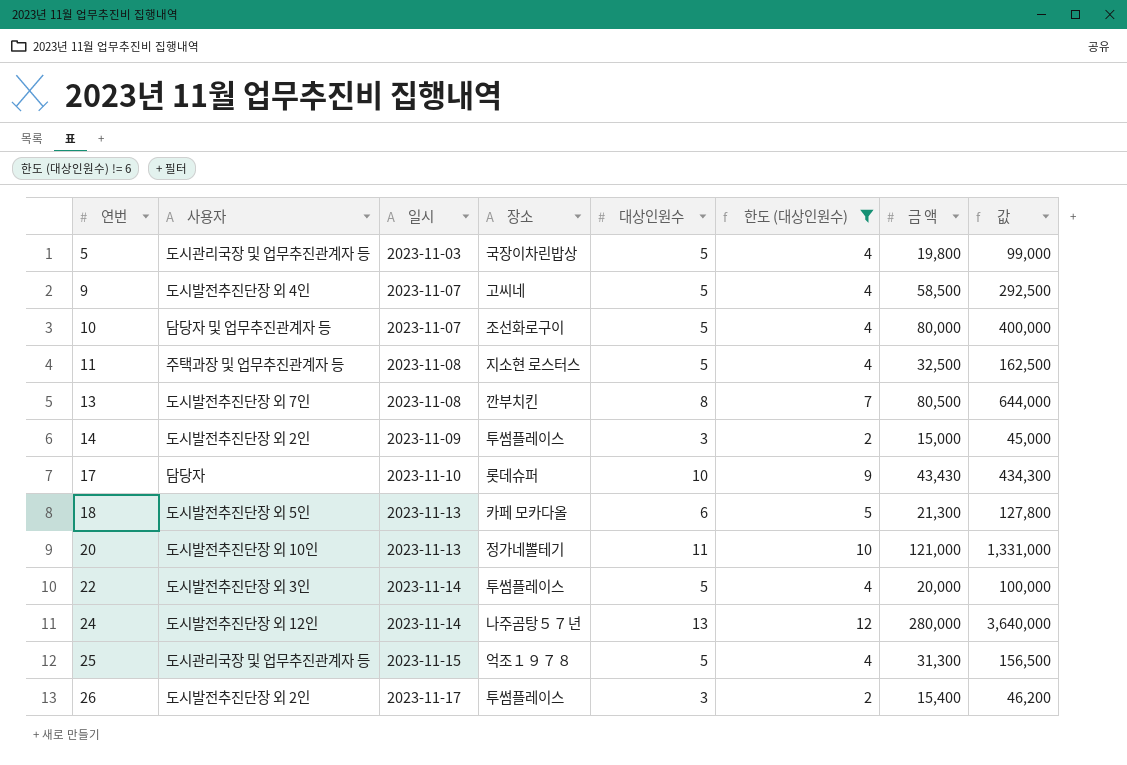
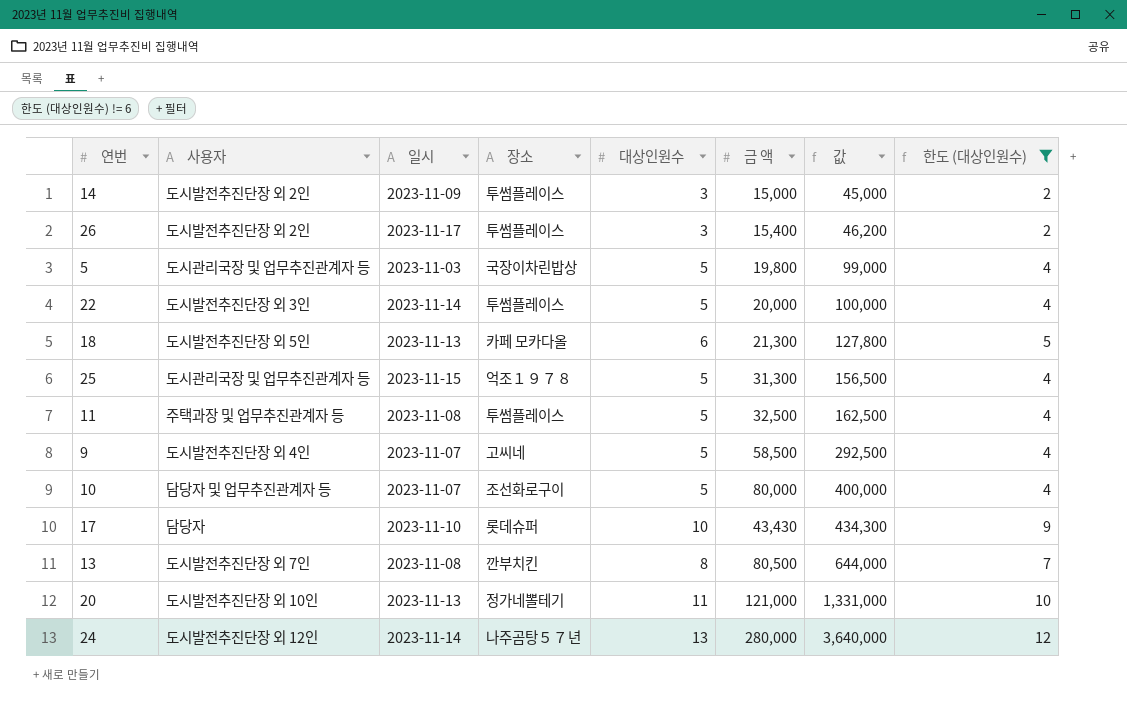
row order: 연번 ascending -> 값 ascending
column 한도 (대상인원수) | position: 6 -> 8
11 | 장소: 지소현 로스터스 -> 투썸플레이스

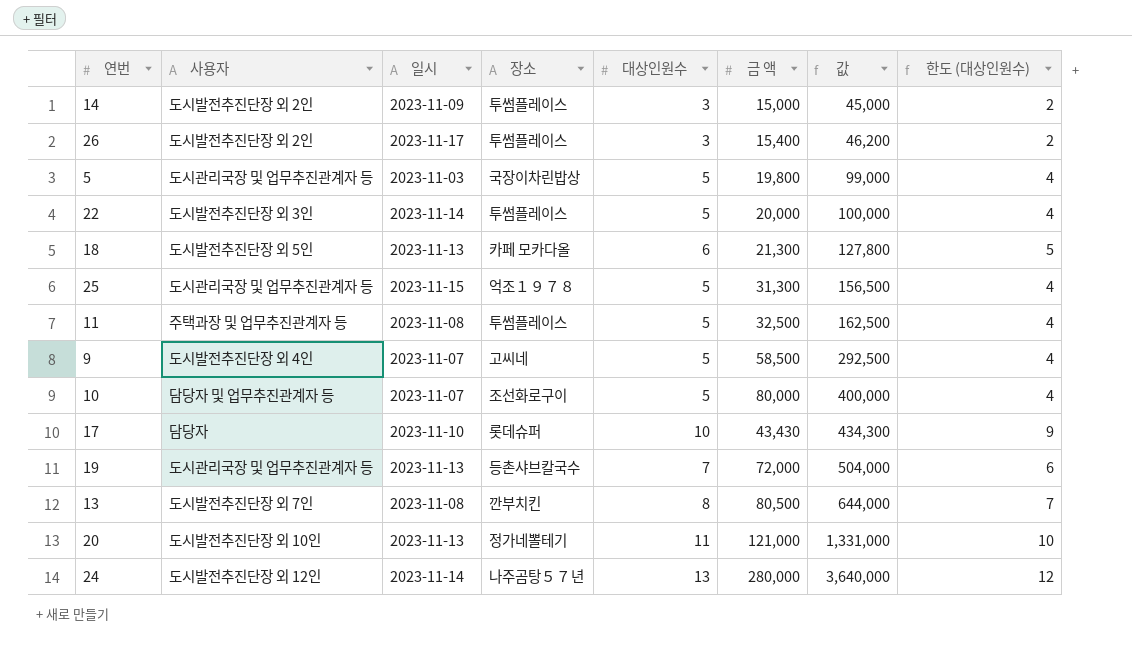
filter: 한도 (대상인원수) != 6 -> none

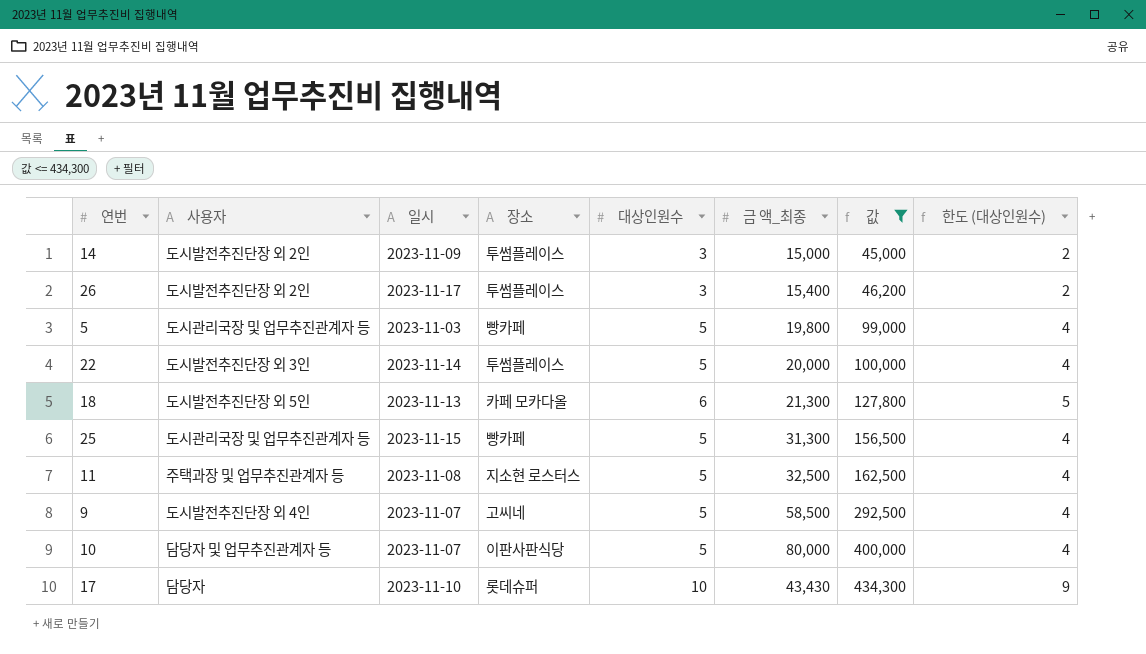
filter: none -> 값 <= 434,300
column name: 금 액 -> 금 액_최종
5 | 장소: 국장이차린밥상 -> 빵카페
25 | 장소: 억조１９７８ -> 빵카페
11 | 장소: 투썸플레이스 -> 지소현 로스터스
10 | 장소: 조선화로구이 -> 이판사판식당

